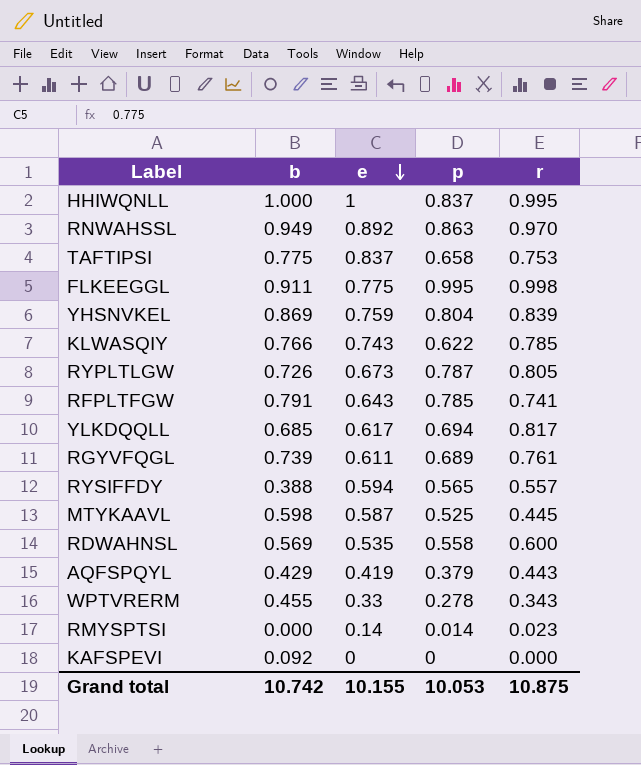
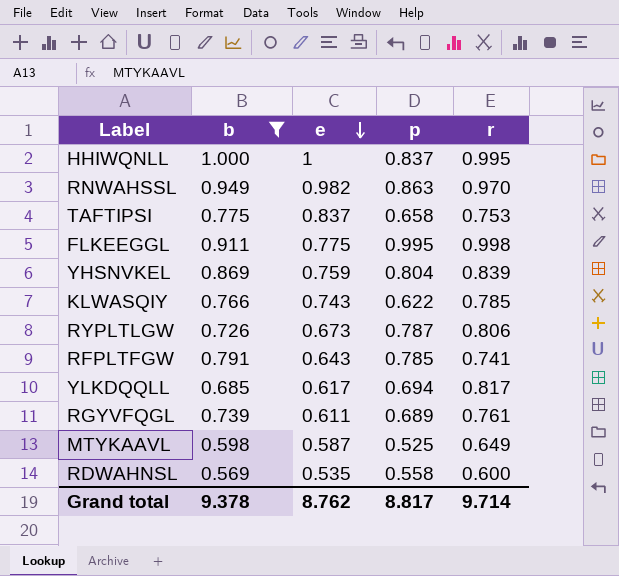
filter: none -> b >= 0.569
RNWAHSSL | e: 0.892 -> 0.982
RYPLTLGW | r: 0.805 -> 0.806
MTYKAAVL | r: 0.445 -> 0.649
Grand total | b: 10.742 -> 9.378
Grand total | e: 10.155 -> 8.762
Grand total | p: 10.053 -> 8.817
Grand total | r: 10.875 -> 9.714

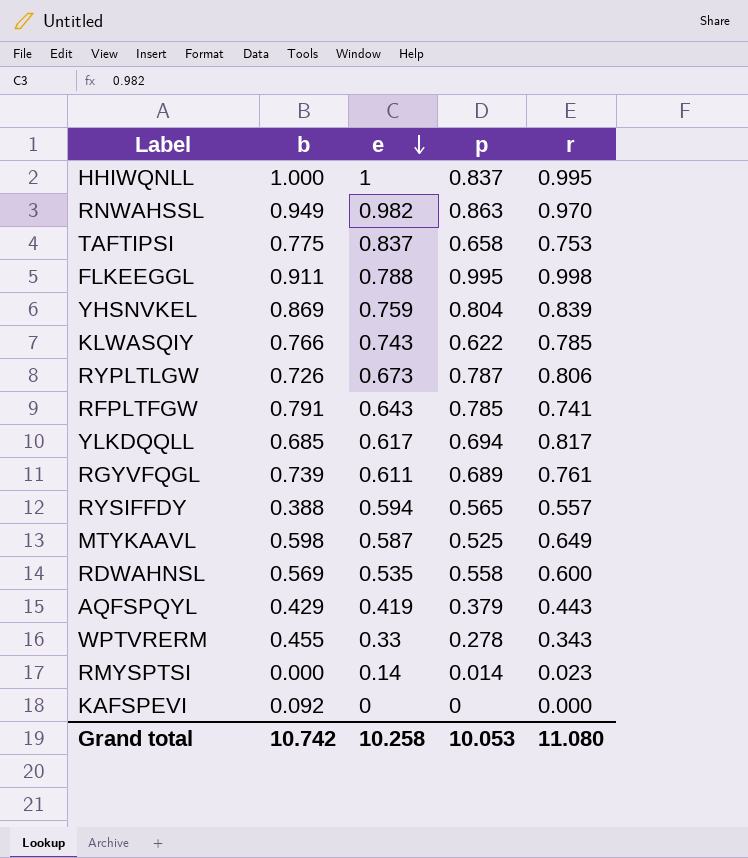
filter: b >= 0.569 -> none
FLKEEGGL | e: 0.775 -> 0.788
Grand total | b: 9.378 -> 10.742
Grand total | e: 8.762 -> 10.258
Grand total | p: 8.817 -> 10.053
Grand total | r: 9.714 -> 11.080

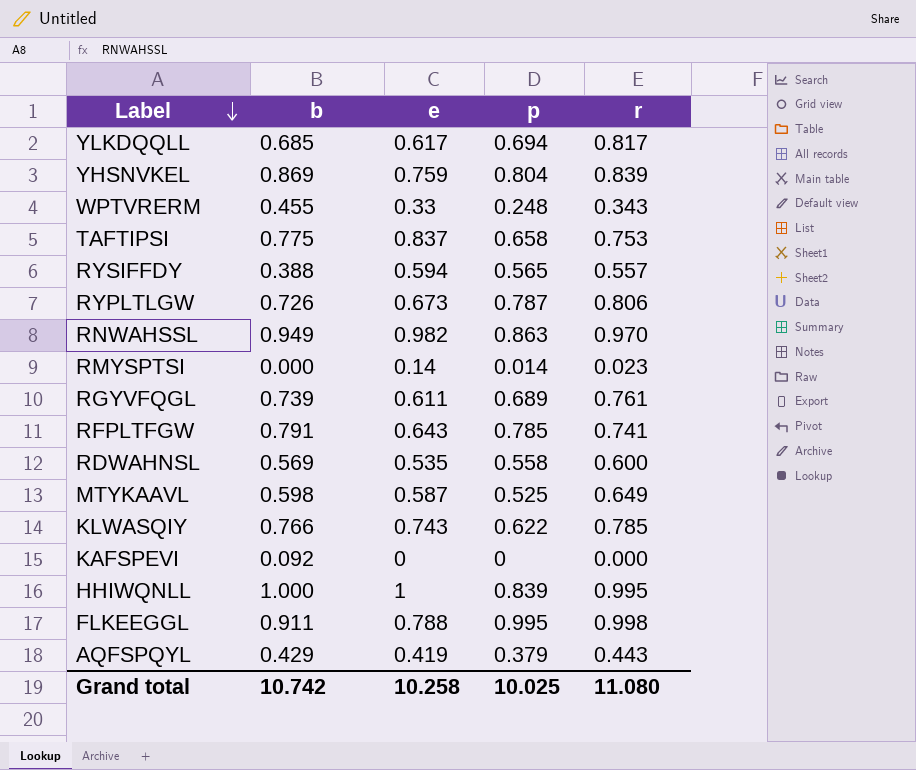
row order: e descending -> Label descending
WPTVRERM | p: 0.278 -> 0.248
HHIWQNLL | p: 0.837 -> 0.839
Grand total | p: 10.053 -> 10.025

